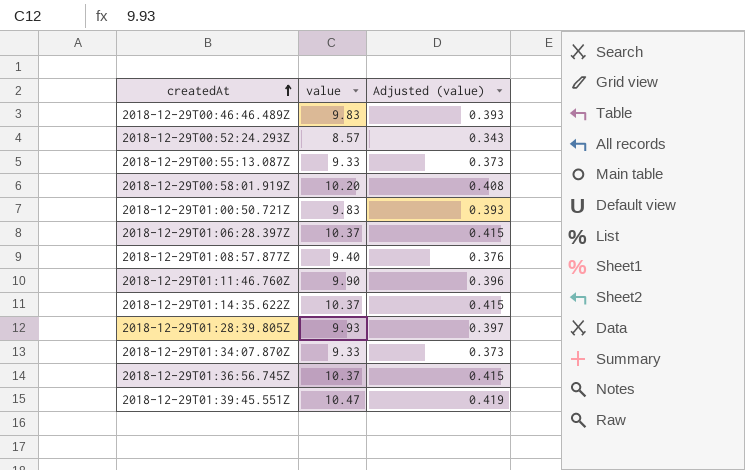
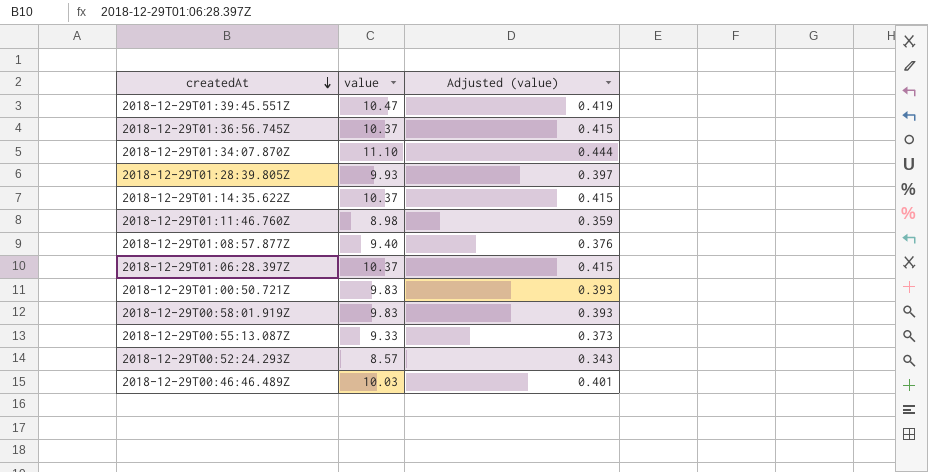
row order: createdAt ascending -> createdAt descending
2018-12-29T01:34:07.870Z | value: 9.33 -> 11.10
2018-12-29T01:34:07.870Z | Adjusted (value): 0.373 -> 0.444
2018-12-29T01:11:46.760Z | value: 9.90 -> 8.98
2018-12-29T01:11:46.760Z | Adjusted (value): 0.396 -> 0.359
2018-12-29T00:58:01.919Z | value: 10.20 -> 9.83
2018-12-29T00:58:01.919Z | Adjusted (value): 0.408 -> 0.393
2018-12-29T00:46:46.489Z | value: 9.83 -> 10.03
2018-12-29T00:46:46.489Z | Adjusted (value): 0.393 -> 0.401

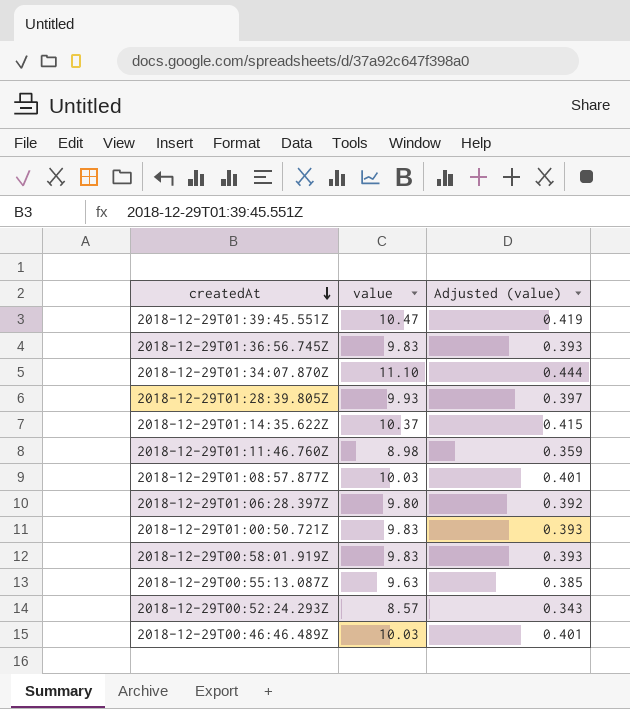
2018-12-29T01:36:56.745Z | value: 10.37 -> 9.83
2018-12-29T01:36:56.745Z | Adjusted (value): 0.415 -> 0.393
2018-12-29T01:08:57.877Z | value: 9.40 -> 10.03
2018-12-29T01:08:57.877Z | Adjusted (value): 0.376 -> 0.401
2018-12-29T01:06:28.397Z | value: 10.37 -> 9.80
2018-12-29T01:06:28.397Z | Adjusted (value): 0.415 -> 0.392
2018-12-29T00:55:13.087Z | value: 9.33 -> 9.63
2018-12-29T00:55:13.087Z | Adjusted (value): 0.373 -> 0.385

